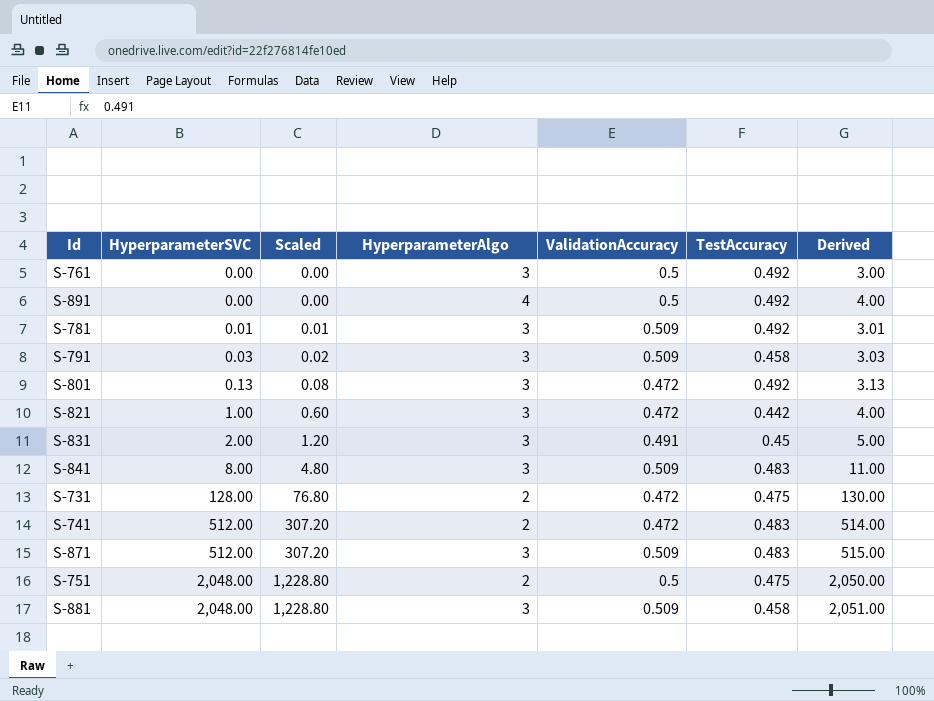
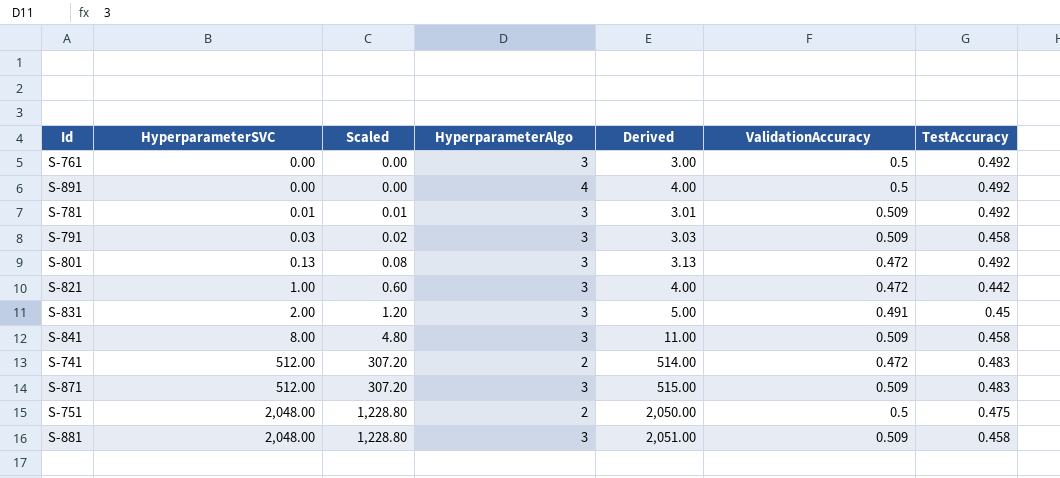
column Derived | position: 7 -> 5
row S-731: 128.00 | 76.80 | 2 | 0.472 | 0.475 | 130.00 -> none
S-841 | TestAccuracy: 0.483 -> 0.458

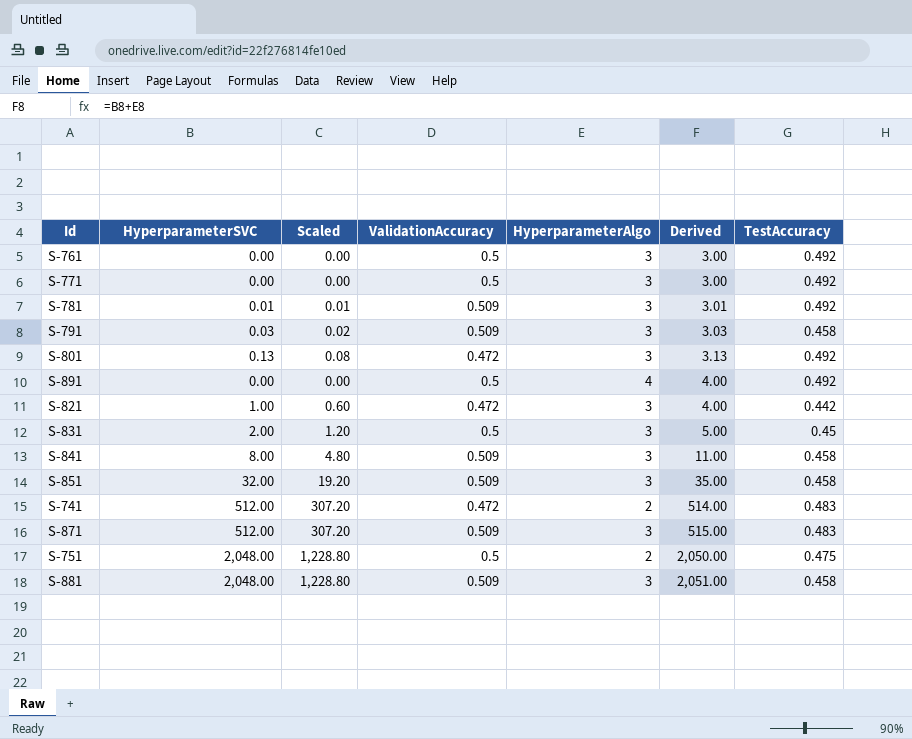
row order: HyperparameterSVC ascending -> Derived ascending
column ValidationAccuracy | position: 6 -> 4
row S-771: none -> 0.00 | 0.00 | 0.5 | 3 | 3.00 | 0.492
S-831 | ValidationAccuracy: 0.491 -> 0.5
row S-851: none -> 32.00 | 19.20 | 0.509 | 3 | 35.00 | 0.458

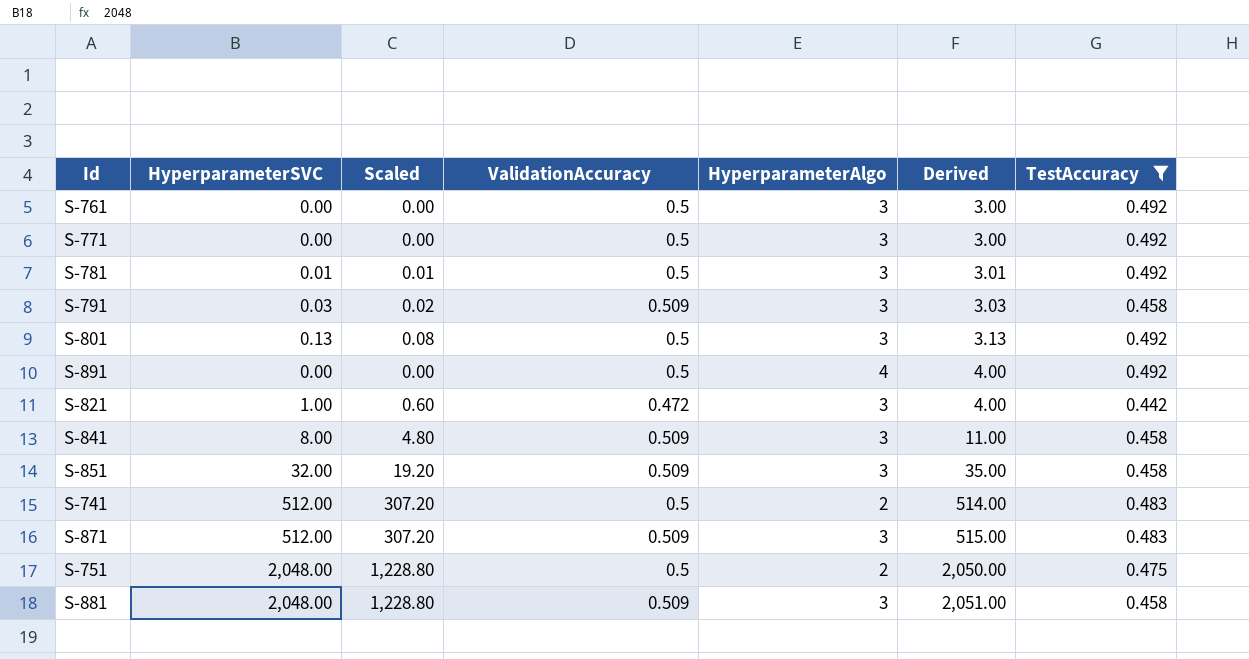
filter: none -> TestAccuracy != 0.45
S-781 | ValidationAccuracy: 0.509 -> 0.5
S-801 | ValidationAccuracy: 0.472 -> 0.5
S-741 | ValidationAccuracy: 0.472 -> 0.5

